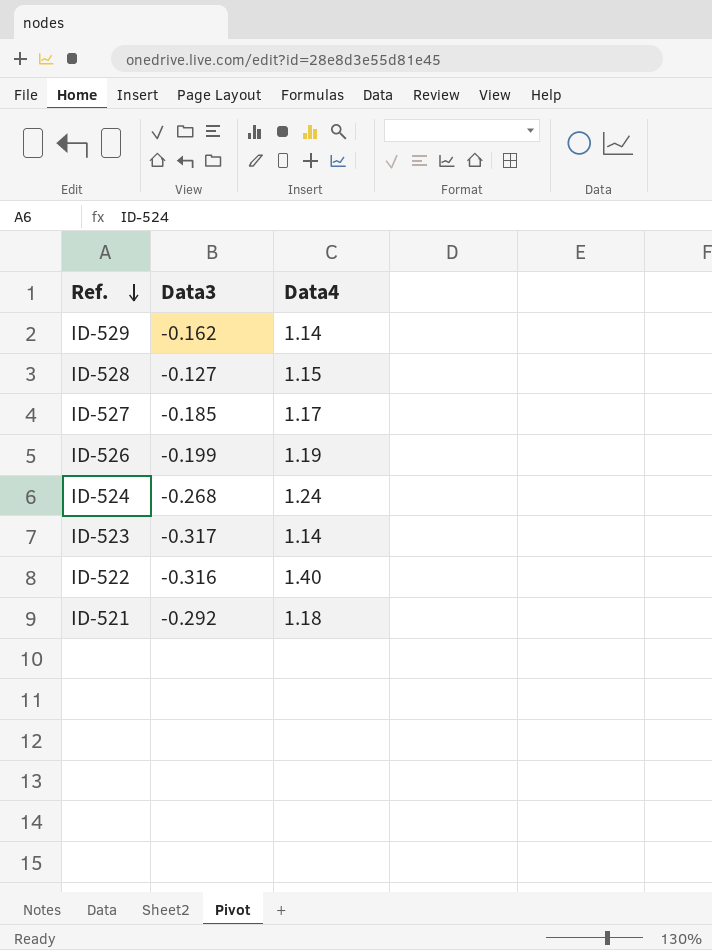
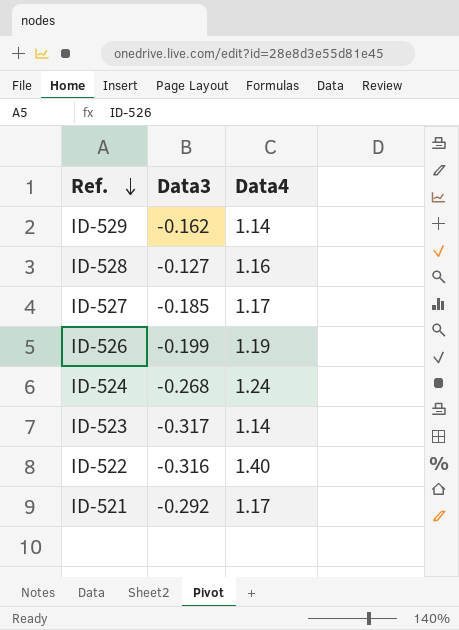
ID-528 | Data4: 1.15 -> 1.16
ID-521 | Data4: 1.18 -> 1.17

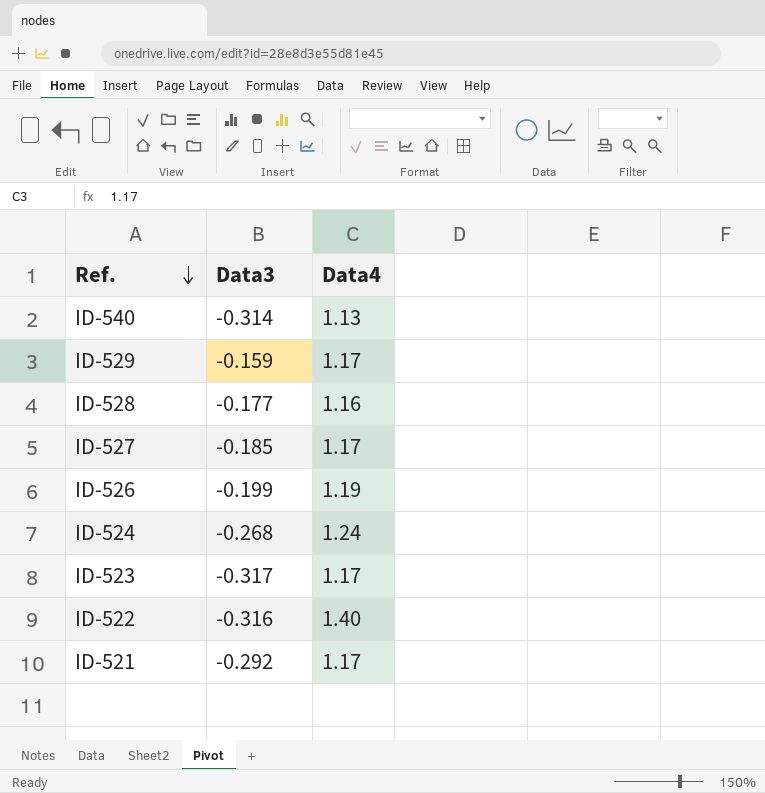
row ID-540: none -> -0.314 | 1.13
ID-529 | Data3: -0.162 -> -0.159
ID-529 | Data4: 1.14 -> 1.17
ID-528 | Data3: -0.127 -> -0.177
ID-523 | Data4: 1.14 -> 1.17

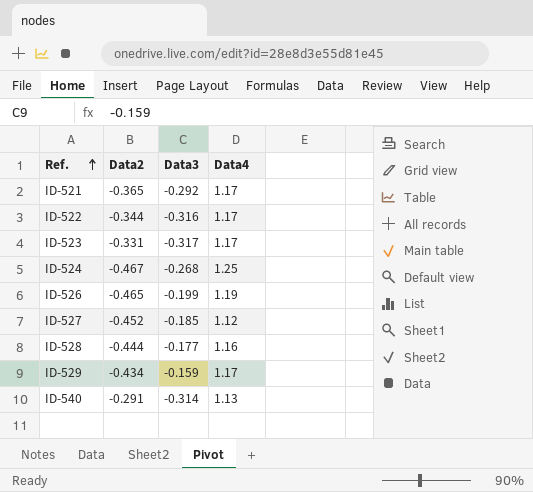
row order: Ref. descending -> Ref. ascending
column Data2 | position: none -> 2
ID-522 | Data4: 1.40 -> 1.17
ID-524 | Data4: 1.24 -> 1.25
ID-527 | Data4: 1.17 -> 1.12

